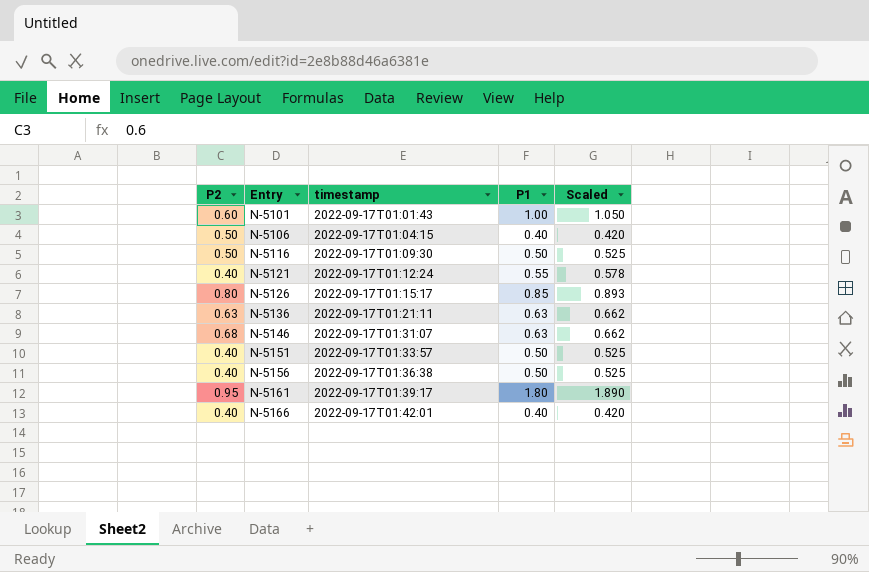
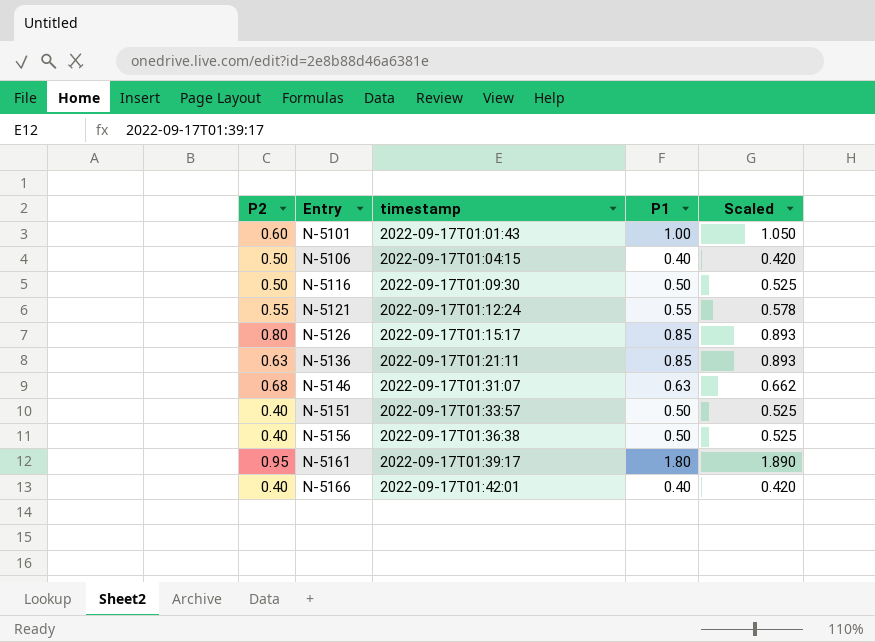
N-5121 | P2: 0.40 -> 0.55
N-5136 | P1: 0.63 -> 0.85
N-5136 | Scaled: 0.662 -> 0.893

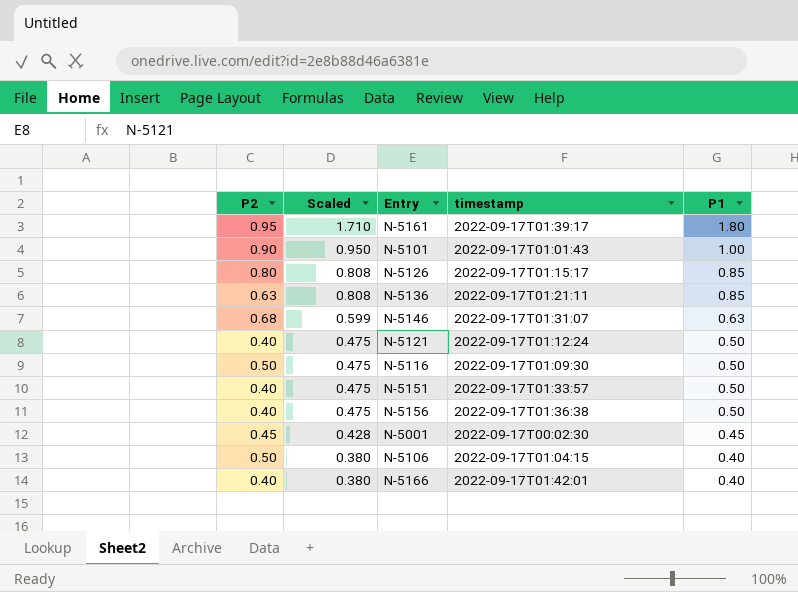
row order: Entry ascending -> Scaled descending
column Scaled | formula: [P1] * 1.05 -> [P1] * 0.95
column Scaled | position: 5 -> 2
N-5101 | P2: 0.60 -> 0.90
N-5121 | P2: 0.55 -> 0.40
N-5121 | P1: 0.55 -> 0.50
row N-5001: none -> 0.45 | 0.428 | 2022-09-17T00:02:30 | 0.45

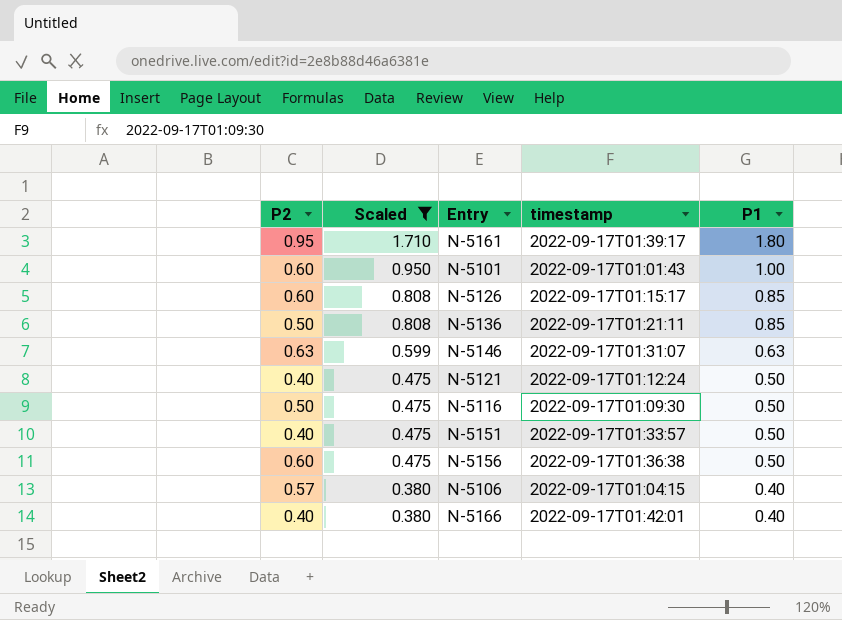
filter: none -> Scaled != 0.428
N-5101 | P2: 0.90 -> 0.60
N-5126 | P2: 0.80 -> 0.60
N-5136 | P2: 0.63 -> 0.50
N-5146 | P2: 0.68 -> 0.63
N-5156 | P2: 0.40 -> 0.60
N-5106 | P2: 0.50 -> 0.57

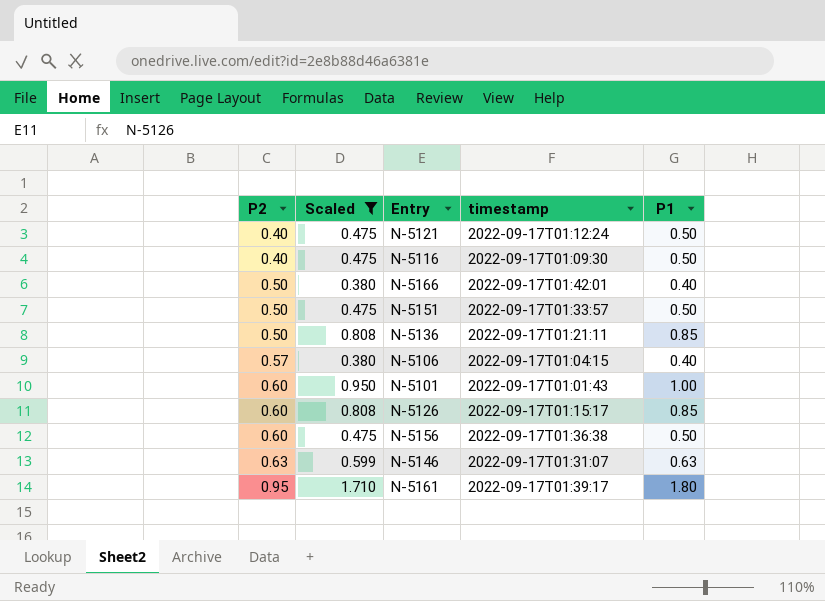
row order: Scaled descending -> P2 ascending
N-5116 | P2: 0.50 -> 0.40
N-5166 | P2: 0.40 -> 0.50
N-5151 | P2: 0.40 -> 0.50

